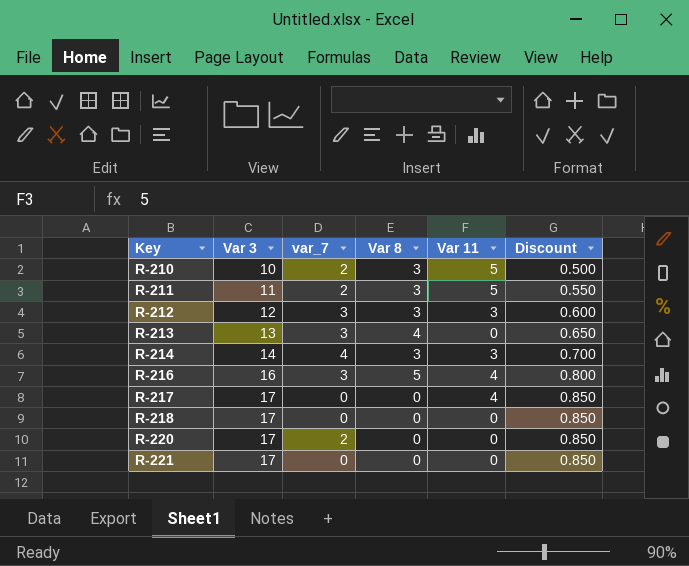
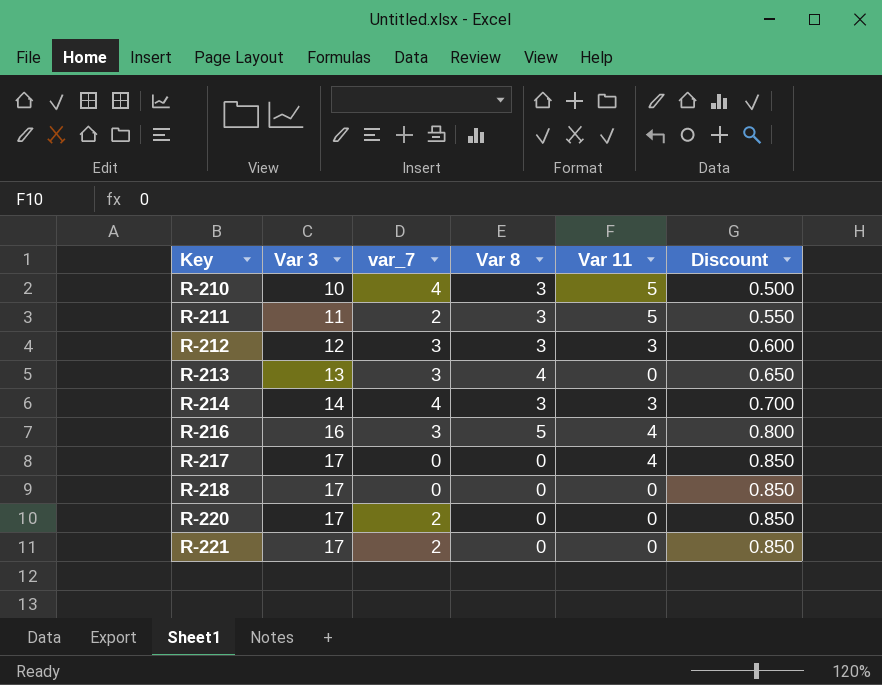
R-210 | var_7: 2 -> 4
R-221 | var_7: 0 -> 2

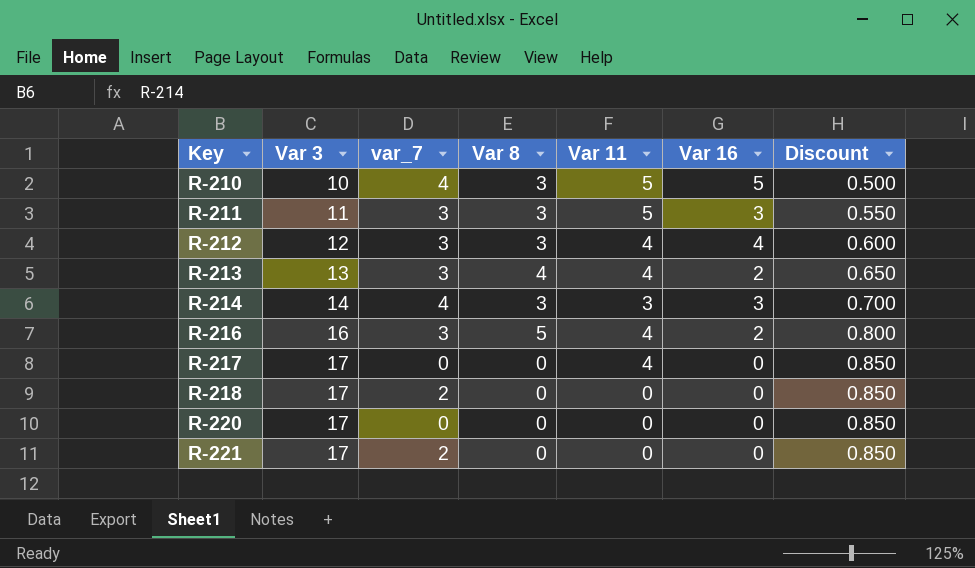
column Var 16 | position: none -> 6
R-211 | var_7: 2 -> 3
R-212 | Var 11: 3 -> 4
R-213 | Var 11: 0 -> 4
R-218 | var_7: 0 -> 2
R-220 | var_7: 2 -> 0

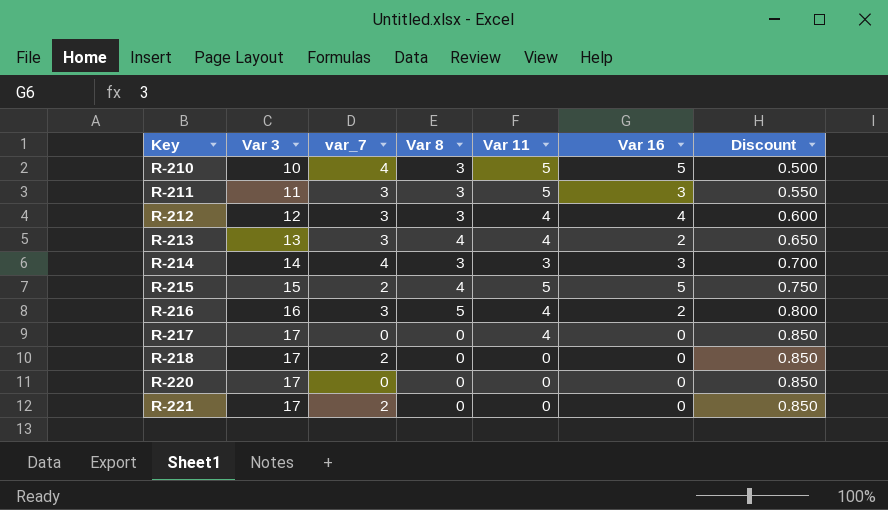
row R-215: none -> 15 | 2 | 4 | 5 | 5 | 0.750

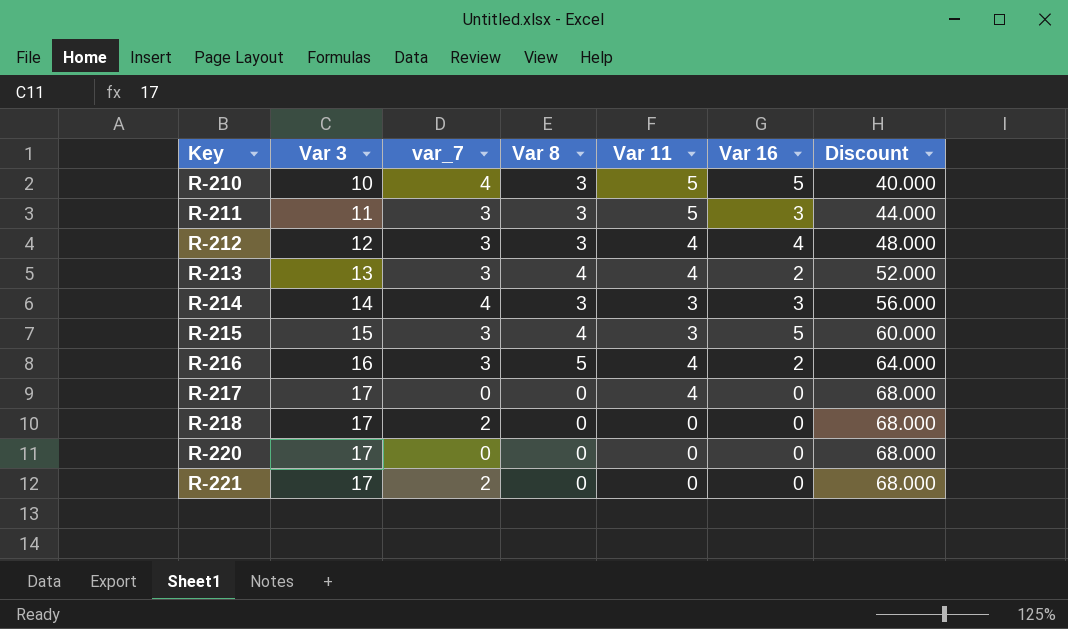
column Discount | formula: [Var 3] * 0.05 -> [Var 3] * 4
R-215 | var_7: 2 -> 3
R-215 | Var 11: 5 -> 3

